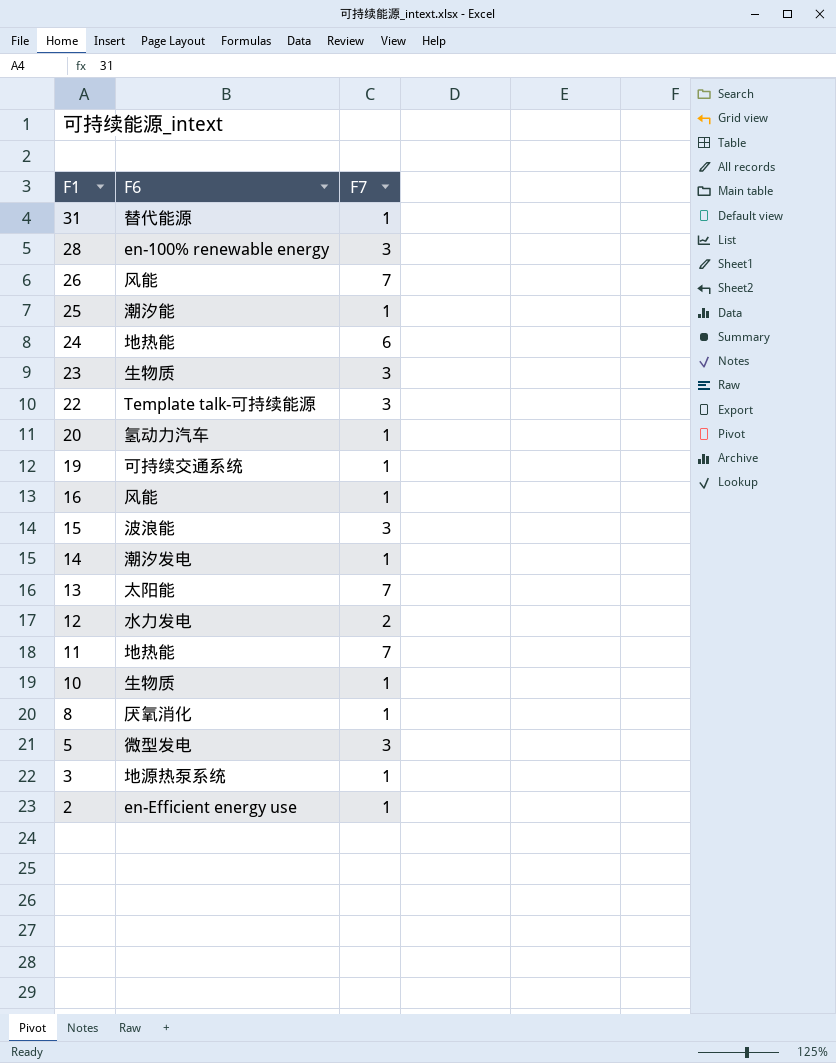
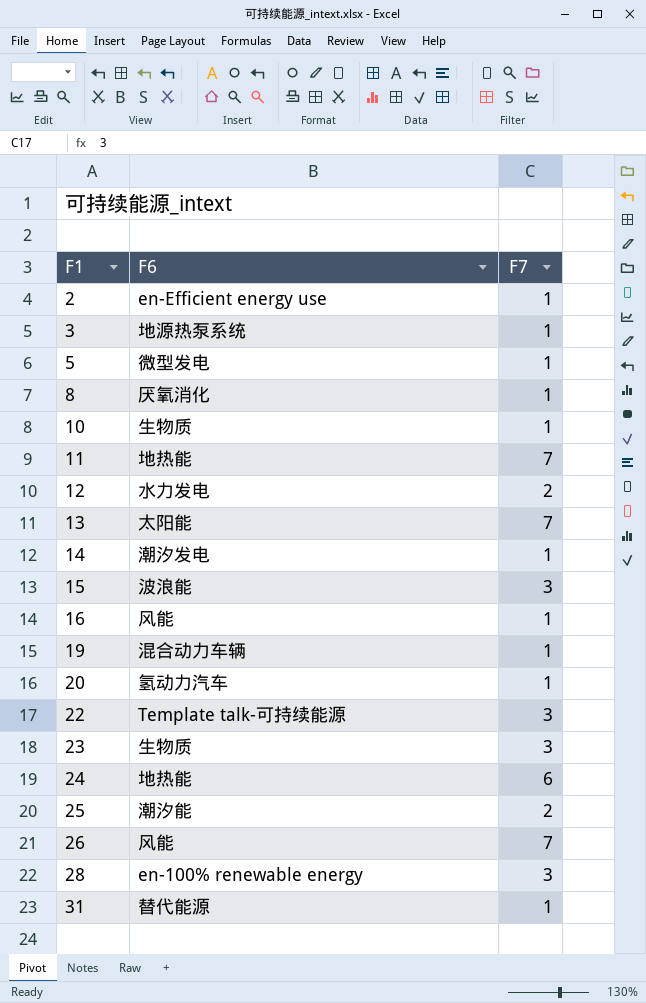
row order: F1 descending -> F1 ascending
5 | F7: 3 -> 1
19 | F6: 可持续交通系统 -> 混合动力车辆
25 | F7: 1 -> 2

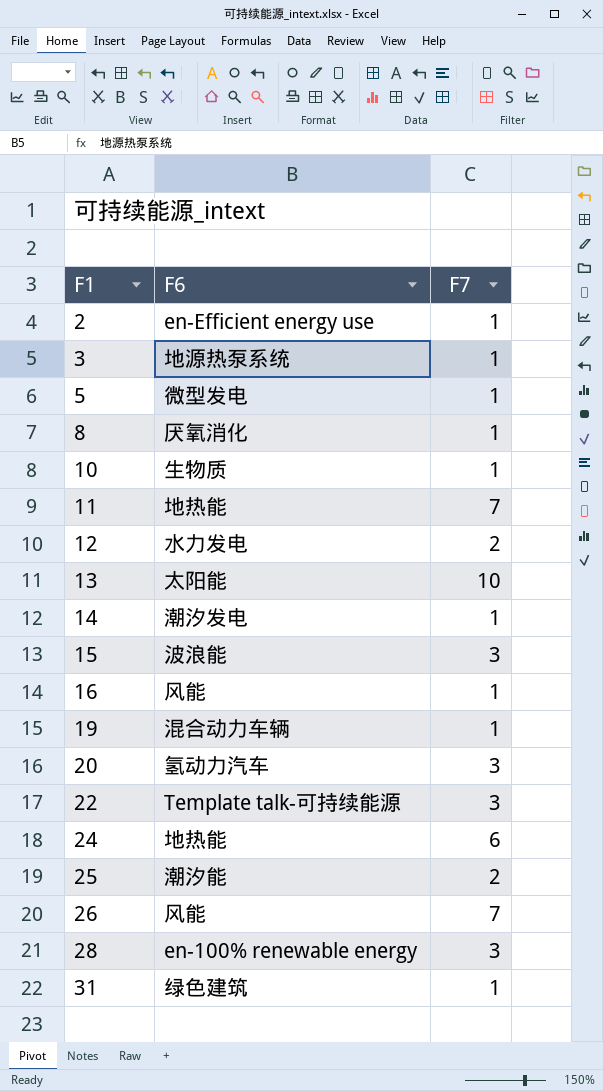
row 23: 生物质 | 3 -> none
13 | F7: 7 -> 10
20 | F7: 1 -> 3
31 | F6: 替代能源 -> 绿色建筑

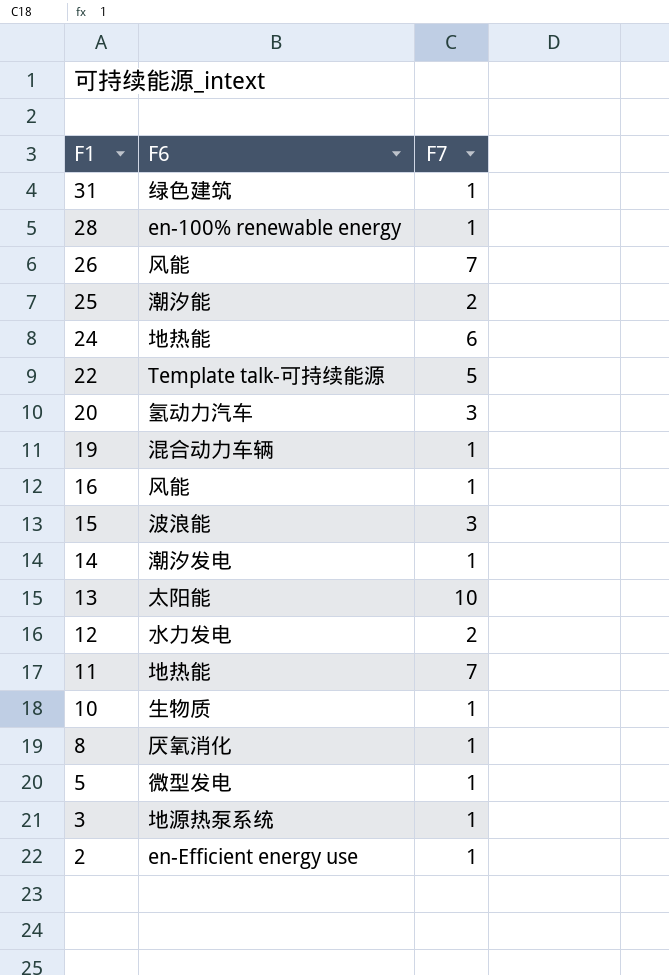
row order: F1 ascending -> F1 descending
28 | F7: 3 -> 1
22 | F7: 3 -> 5

